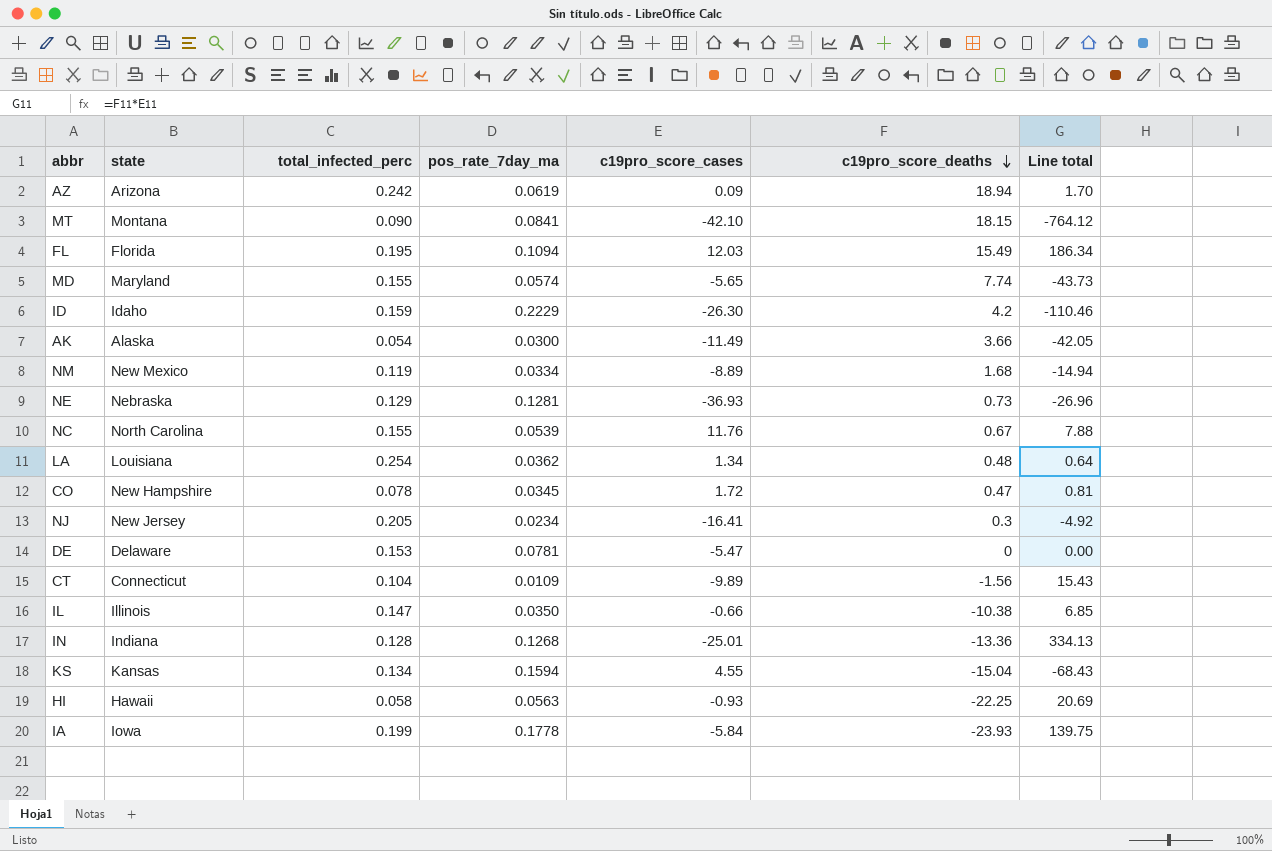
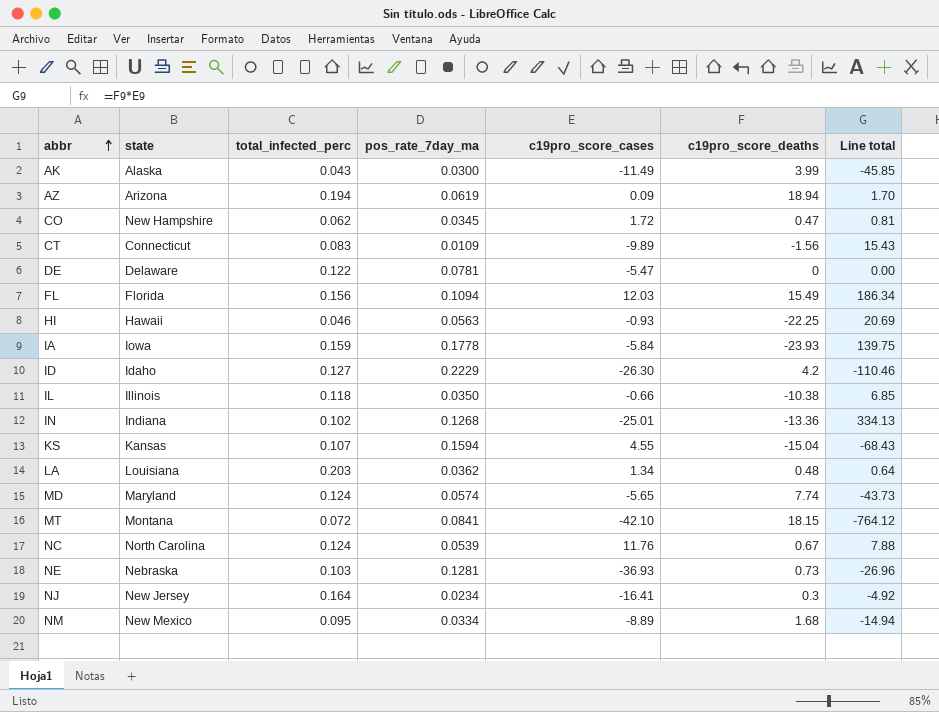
row order: c19pro_score_deaths descending -> abbr ascending
AK | total_infected_perc: 0.054 -> 0.043
AK | c19pro_score_deaths: 3.66 -> 3.99
AK | Line total: -42.05 -> -45.85
AZ | total_infected_perc: 0.242 -> 0.194
CO | total_infected_perc: 0.078 -> 0.062
CT | total_infected_perc: 0.104 -> 0.083
DE | total_infected_perc: 0.153 -> 0.122
FL | total_infected_perc: 0.195 -> 0.156
HI | total_infected_perc: 0.058 -> 0.046
IA | total_infected_perc: 0.199 -> 0.159
ID | total_infected_perc: 0.159 -> 0.127
IL | total_infected_perc: 0.147 -> 0.118
IN | total_infected_perc: 0.128 -> 0.102
KS | total_infected_perc: 0.134 -> 0.107
LA | total_infected_perc: 0.254 -> 0.203
MD | total_infected_perc: 0.155 -> 0.124
MT | total_infected_perc: 0.090 -> 0.072
NC | total_infected_perc: 0.155 -> 0.124
NE | total_infected_perc: 0.129 -> 0.103
NJ | total_infected_perc: 0.205 -> 0.164
NM | total_infected_perc: 0.119 -> 0.095

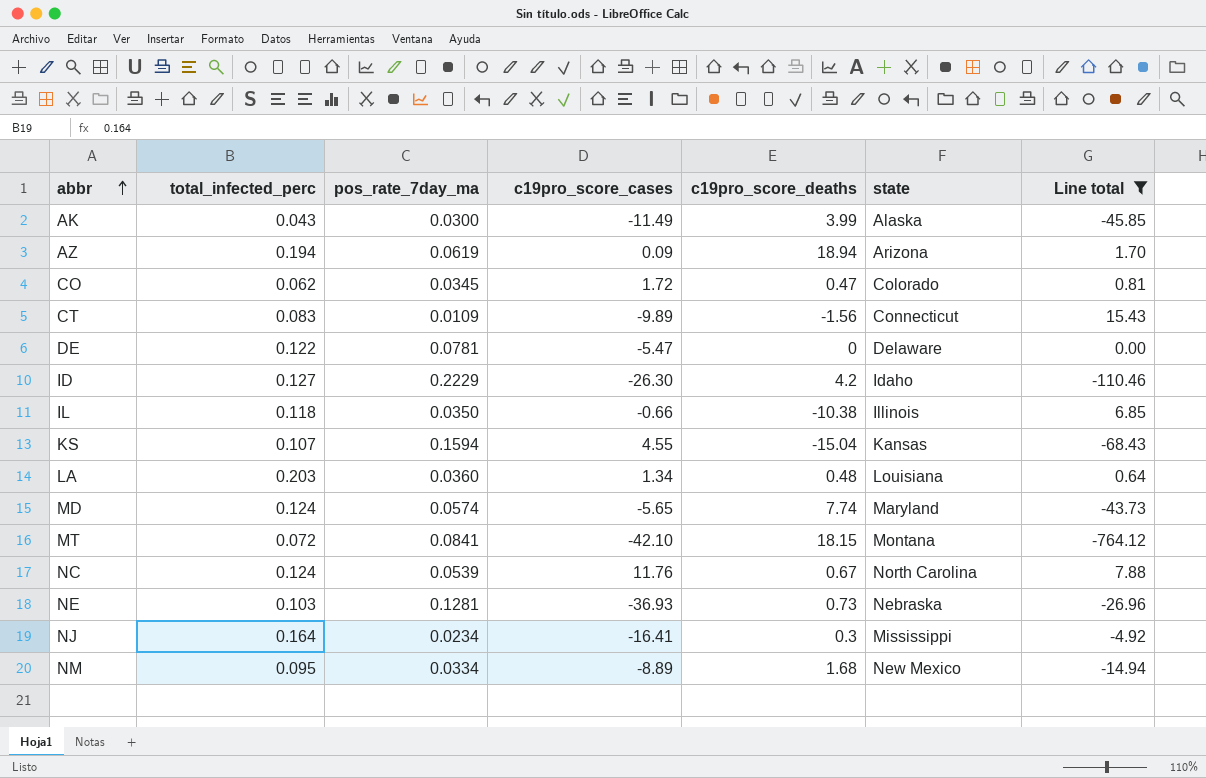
filter: none -> Line total <= 15.43
column state | position: 2 -> 6
CO | state: New Hampshire -> Colorado
LA | pos_rate_7day_ma: 0.0362 -> 0.0360
NJ | state: New Jersey -> Mississippi

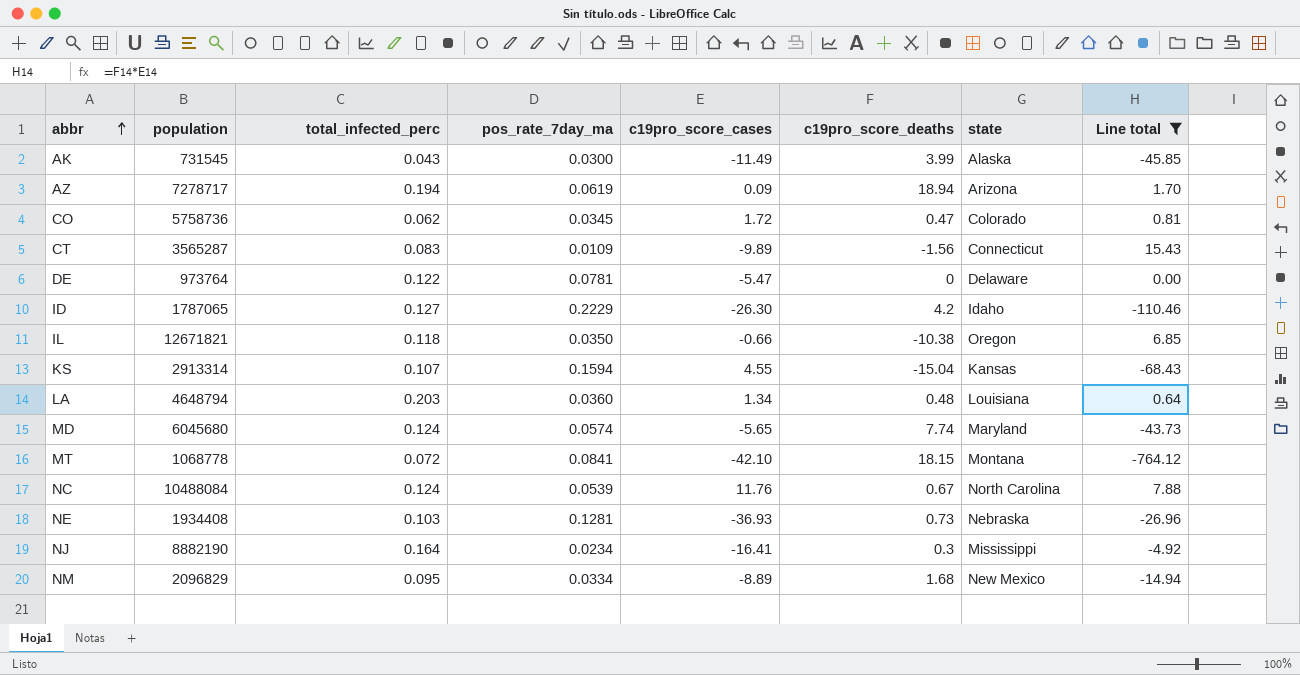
column population | position: none -> 2
IL | state: Illinois -> Oregon

